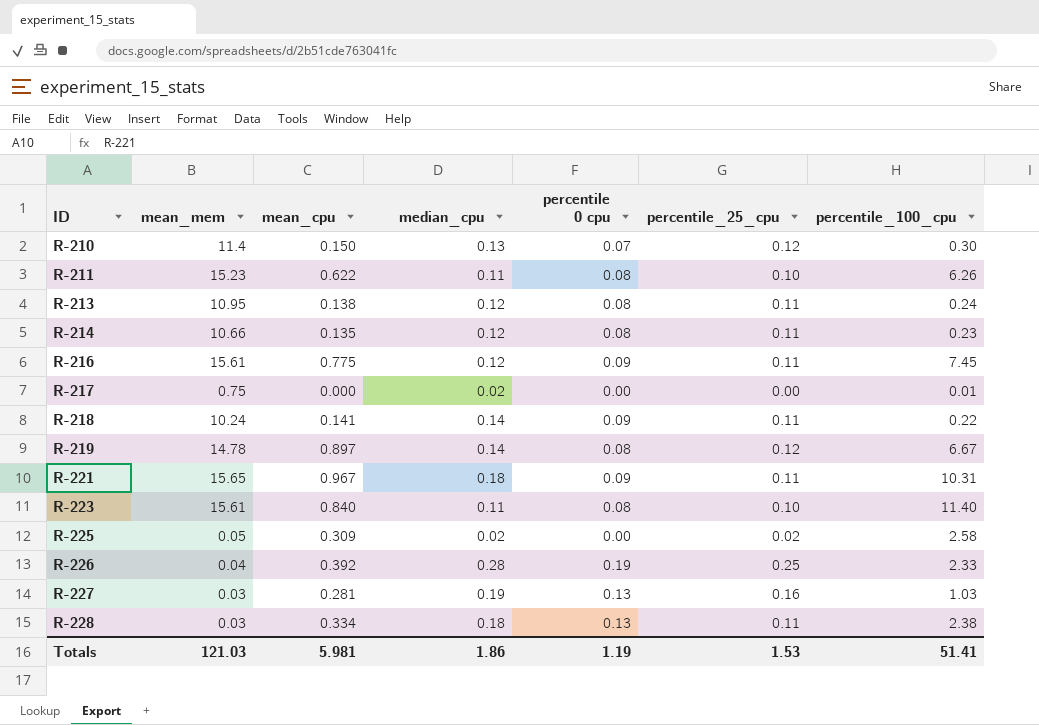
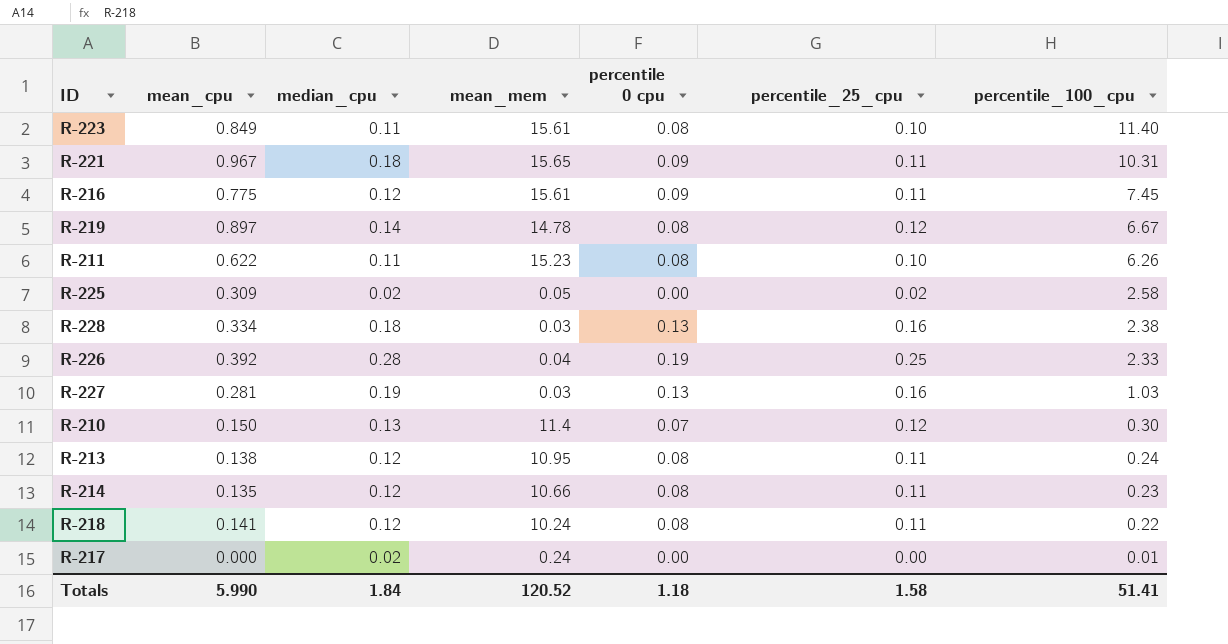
row order: ID ascending -> percentile_100_cpu descending
column mean_mem | position: 2 -> 4
R-223 | mean_cpu: 0.840 -> 0.849
R-228 | percentile_25_cpu: 0.11 -> 0.16
R-218 | median_cpu: 0.14 -> 0.12
R-218 | percentile 0 cpu: 0.09 -> 0.08
R-217 | mean_mem: 0.75 -> 0.24
Totals | mean_cpu: 5.981 -> 5.990
Totals | median_cpu: 1.86 -> 1.84
Totals | mean_mem: 121.03 -> 120.52
Totals | percentile 0 cpu: 1.19 -> 1.18
Totals | percentile_25_cpu: 1.53 -> 1.58

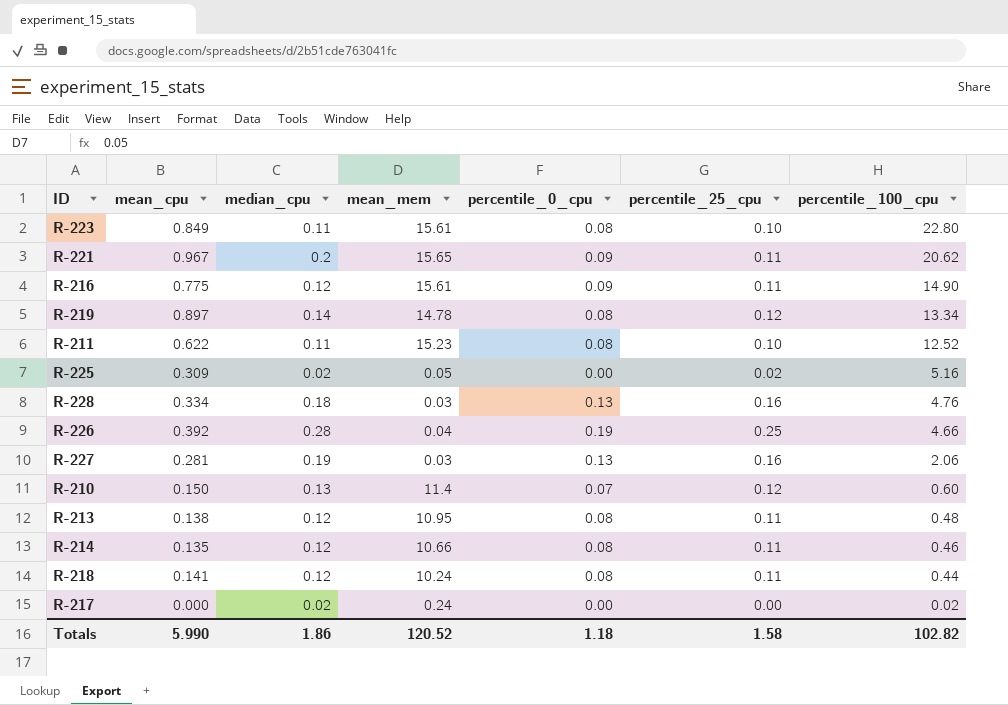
column name: percentile 0 cpu -> percentile_0_cpu
R-223 | percentile_100_cpu: 11.40 -> 22.80
R-221 | median_cpu: 0.18 -> 0.2
R-221 | percentile_100_cpu: 10.31 -> 20.62
R-216 | percentile_100_cpu: 7.45 -> 14.90
R-219 | percentile_100_cpu: 6.67 -> 13.34
R-211 | percentile_100_cpu: 6.26 -> 12.52
R-225 | percentile_100_cpu: 2.58 -> 5.16
R-228 | percentile_100_cpu: 2.38 -> 4.76
R-226 | percentile_100_cpu: 2.33 -> 4.66
R-227 | percentile_100_cpu: 1.03 -> 2.06
R-210 | percentile_100_cpu: 0.30 -> 0.60
R-213 | percentile_100_cpu: 0.24 -> 0.48
R-214 | percentile_100_cpu: 0.23 -> 0.46
R-218 | percentile_100_cpu: 0.22 -> 0.44
R-217 | percentile_100_cpu: 0.01 -> 0.02
Totals | median_cpu: 1.84 -> 1.86
Totals | percentile_100_cpu: 51.41 -> 102.82

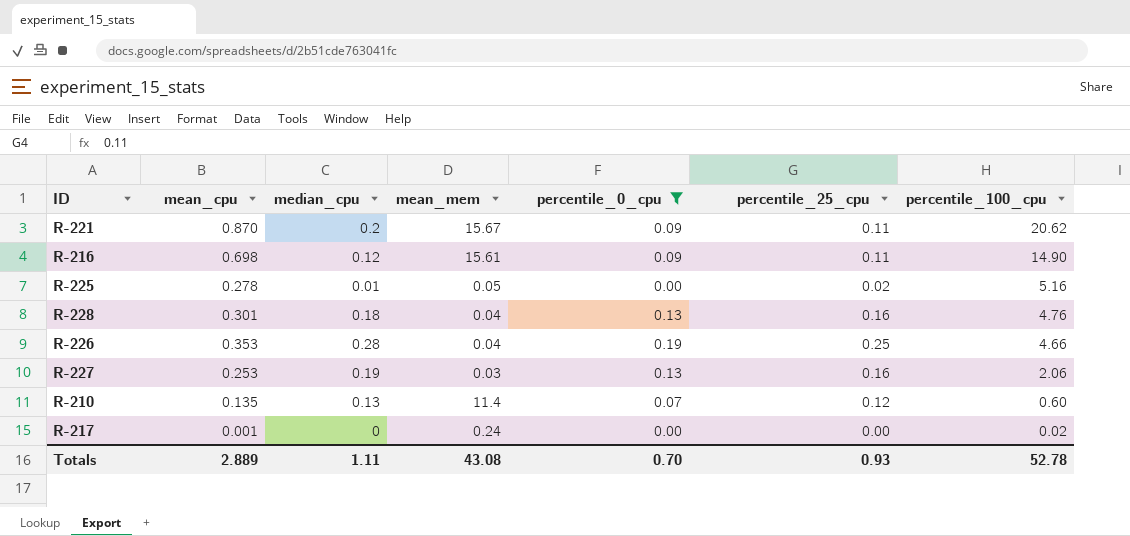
filter: none -> percentile_0_cpu != 0.08
R-221 | mean_cpu: 0.967 -> 0.870
R-221 | mean_mem: 15.65 -> 15.67
R-216 | mean_cpu: 0.775 -> 0.698
R-225 | mean_cpu: 0.309 -> 0.278
R-225 | median_cpu: 0.02 -> 0.01
R-228 | mean_cpu: 0.334 -> 0.301
R-228 | mean_mem: 0.03 -> 0.04
R-226 | mean_cpu: 0.392 -> 0.353
R-227 | mean_cpu: 0.281 -> 0.253
R-210 | mean_cpu: 0.150 -> 0.135
R-217 | mean_cpu: 0.000 -> 0.001
R-217 | median_cpu: 0.02 -> 0
Totals | mean_cpu: 5.990 -> 2.889
Totals | median_cpu: 1.86 -> 1.11
Totals | mean_mem: 120.52 -> 43.08
Totals | percentile_0_cpu: 1.18 -> 0.70
Totals | percentile_25_cpu: 1.58 -> 0.93
Totals | percentile_100_cpu: 102.82 -> 52.78

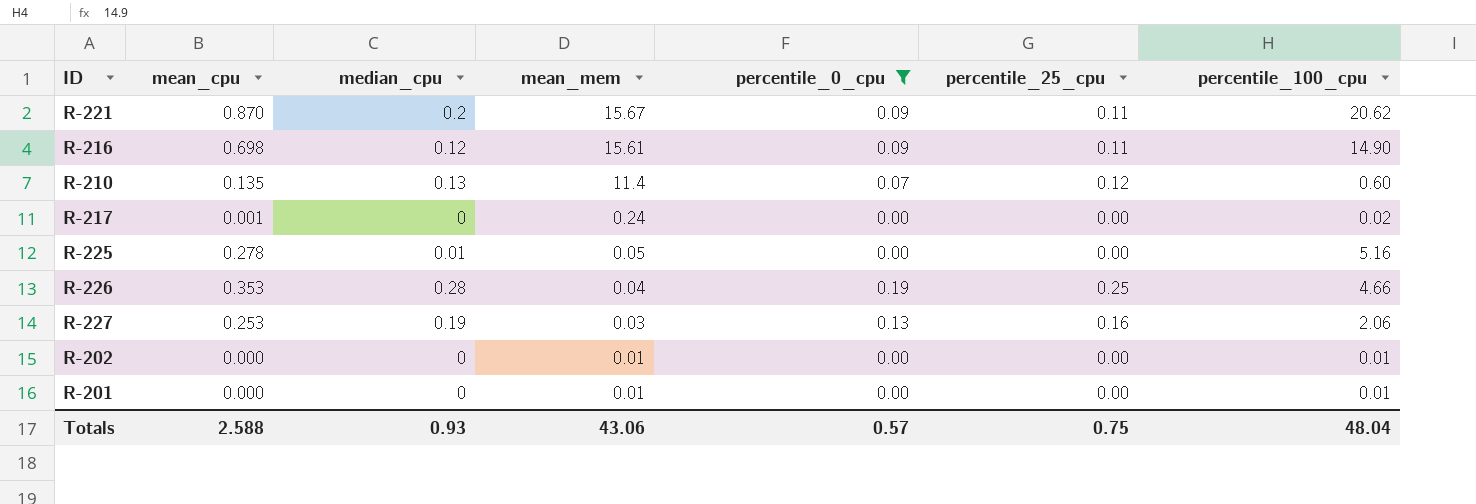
row order: percentile_100_cpu descending -> mean_mem descending
row R-228: 0.301 | 0.18 | 0.04 | 0.13 | 0.16 | 4.76 -> none
R-225 | percentile_25_cpu: 0.02 -> 0.00
row R-202: none -> 0.000 | 0 | 0.01 | 0.00 | 0.00 | 0.01
row R-201: none -> 0.000 | 0 | 0.01 | 0.00 | 0.00 | 0.01
Totals | mean_cpu: 2.889 -> 2.588
Totals | median_cpu: 1.11 -> 0.93
Totals | mean_mem: 43.08 -> 43.06
Totals | percentile_0_cpu: 0.70 -> 0.57
Totals | percentile_25_cpu: 0.93 -> 0.75
Totals | percentile_100_cpu: 52.78 -> 48.04

